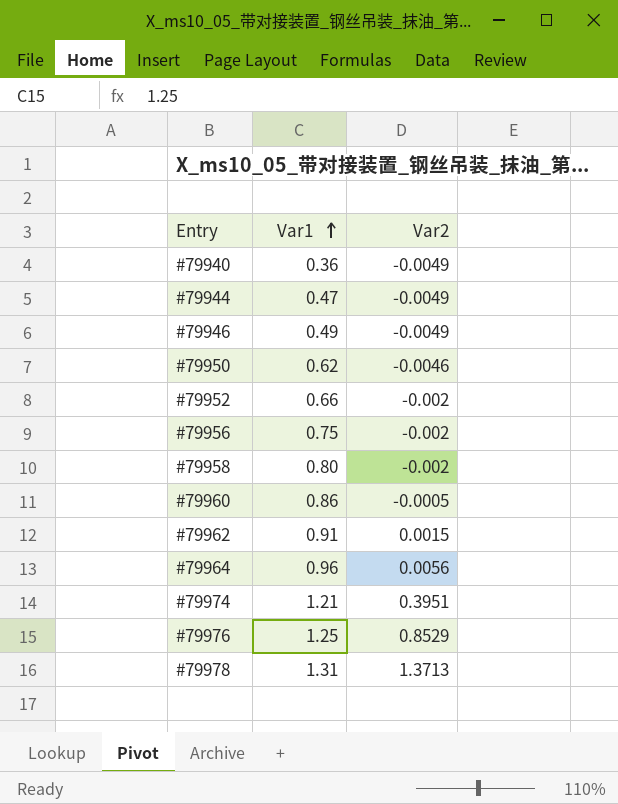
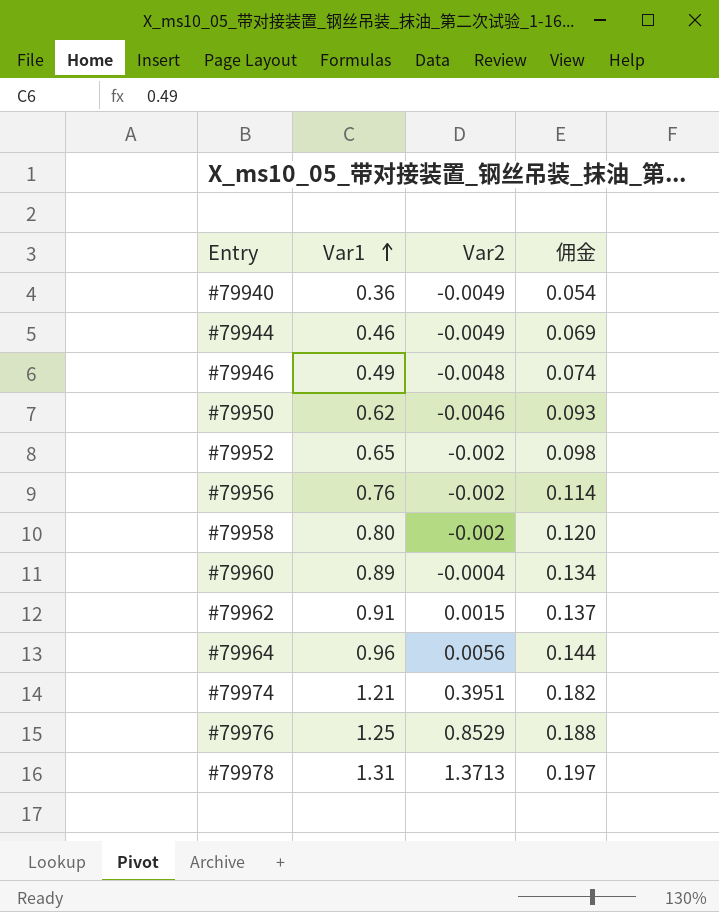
column 佣金 | formula: none -> [Var1] * 0.15
#79944 | Var1: 0.47 -> 0.46
#79946 | Var2: -0.0049 -> -0.0048
#79952 | Var1: 0.66 -> 0.65
#79956 | Var1: 0.75 -> 0.76
#79960 | Var1: 0.86 -> 0.89
#79960 | Var2: -0.0005 -> -0.0004

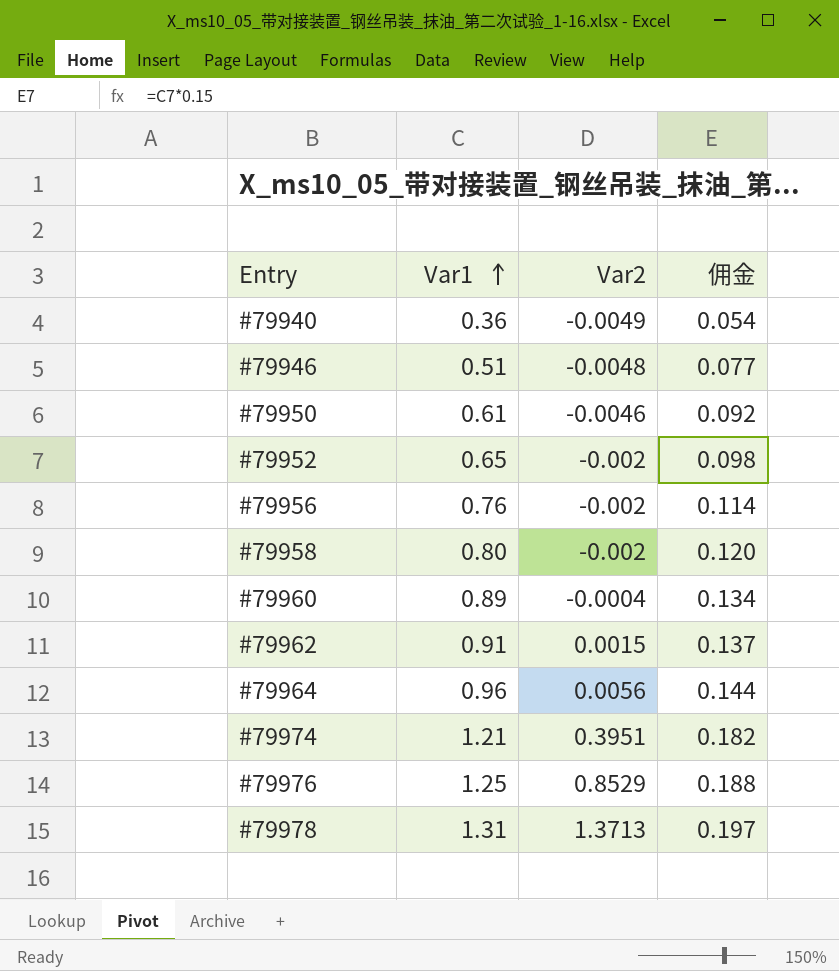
row #79944: 0.46 | -0.0049 | 0.069 -> none
#79946 | Var1: 0.49 -> 0.51
#79946 | 佣金: 0.074 -> 0.077
#79950 | Var1: 0.62 -> 0.61
#79950 | 佣金: 0.093 -> 0.092

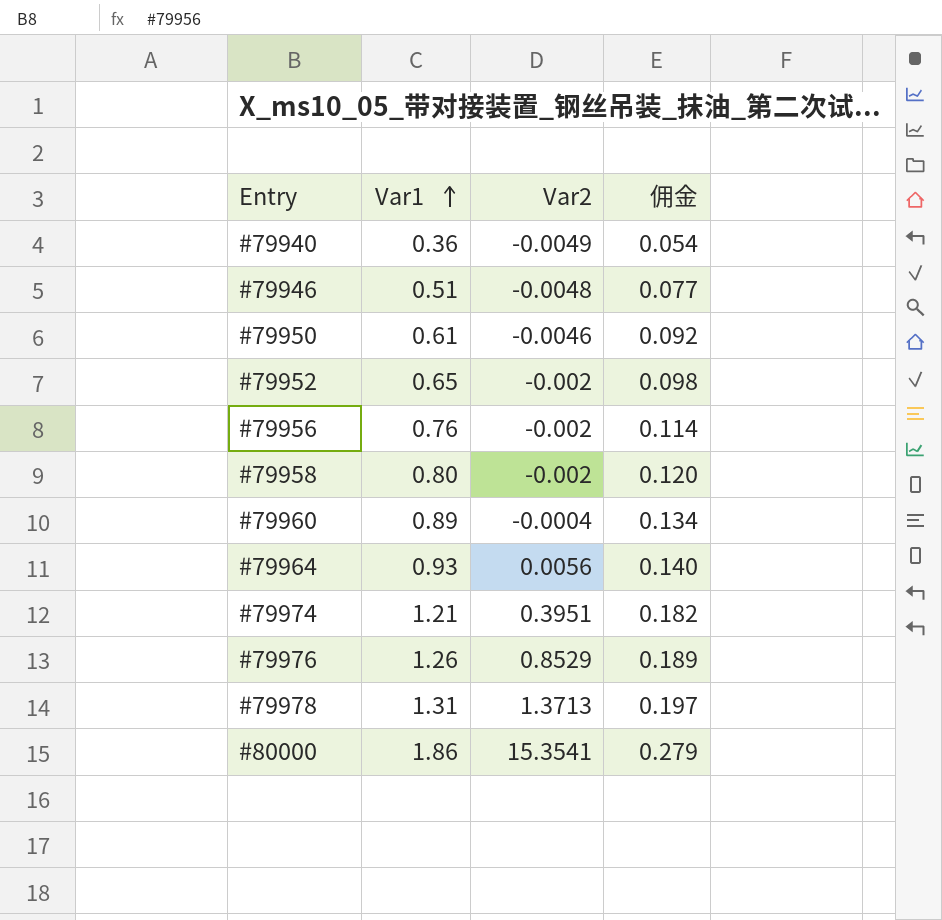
row #79962: 0.91 | 0.0015 | 0.137 -> none
#79964 | Var1: 0.96 -> 0.93
#79964 | 佣金: 0.144 -> 0.140
#79976 | Var1: 1.25 -> 1.26
#79976 | 佣金: 0.188 -> 0.189
row #80000: none -> 1.86 | 15.3541 | 0.279

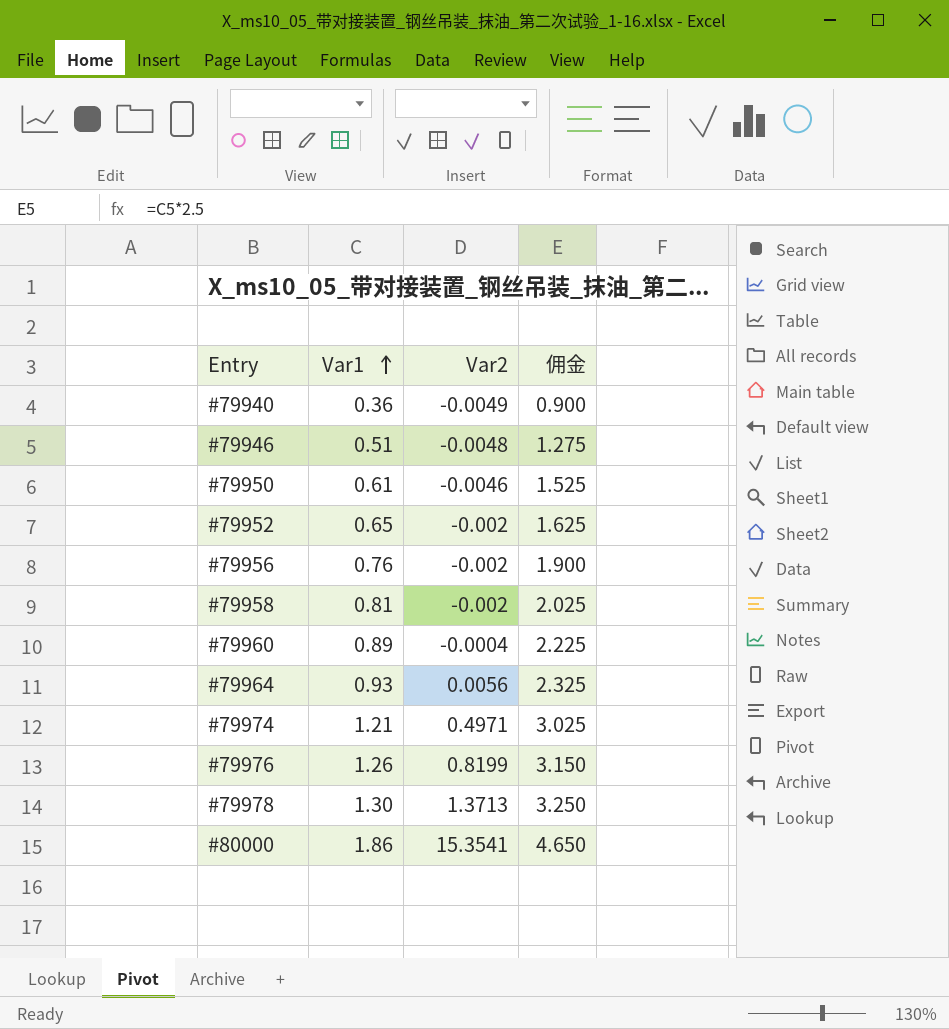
column 佣金 | formula: [Var1] * 0.15 -> [Var1] * 2.5
#79958 | Var1: 0.80 -> 0.81
#79974 | Var2: 0.3951 -> 0.4971
#79976 | Var2: 0.8529 -> 0.8199
#79978 | Var1: 1.31 -> 1.30

